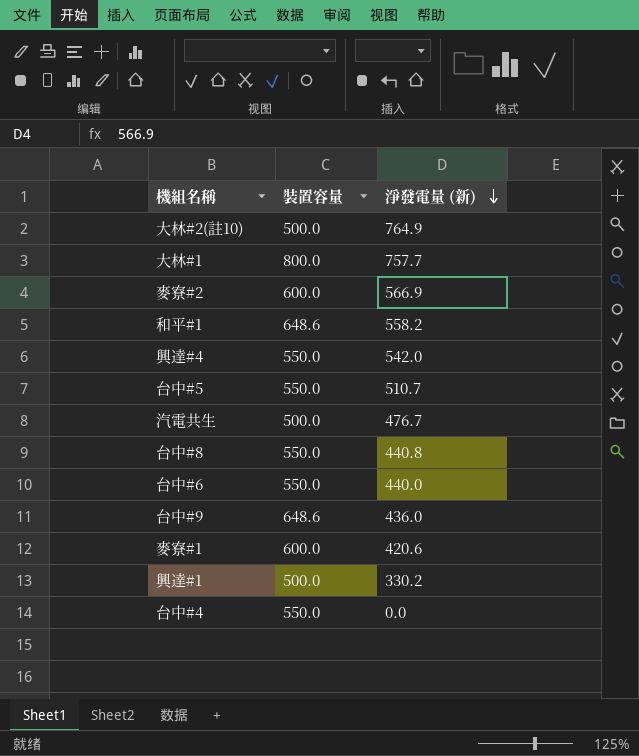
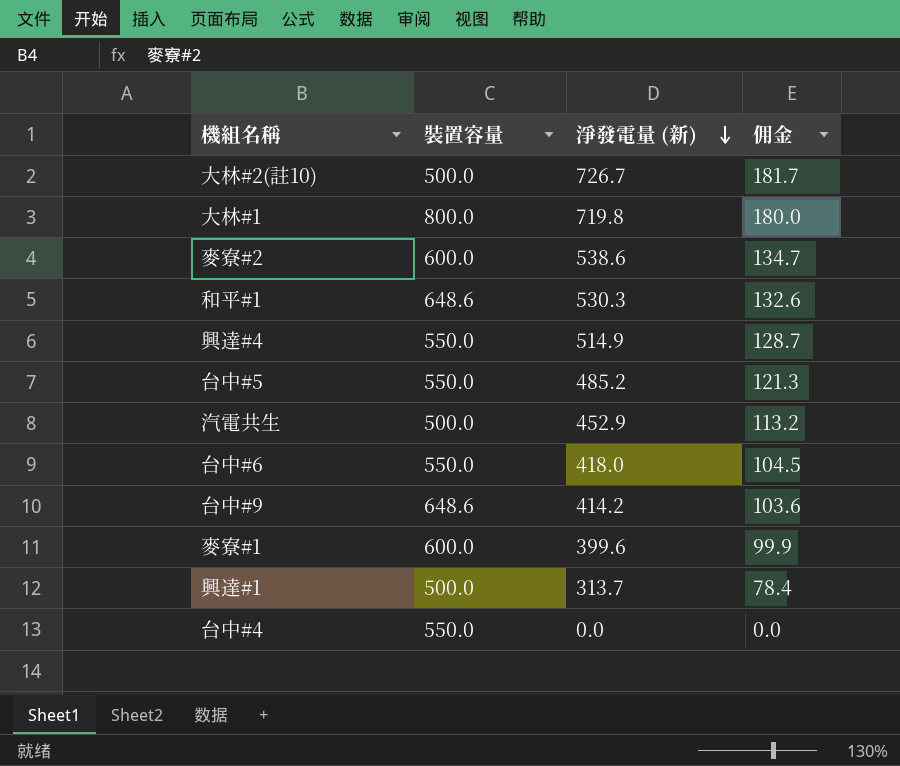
column 佣金 | formula: none -> [淨發電量 (新)] * 0.25
row 台中#8: 550.0 | 440.8 -> none
大林#2(註10) | 淨發電量 (新): 764.9 -> 726.7
大林#1 | 淨發電量 (新): 757.7 -> 719.8
麥寮#2 | 淨發電量 (新): 566.9 -> 538.6
和平#1 | 淨發電量 (新): 558.2 -> 530.3
興達#4 | 淨發電量 (新): 542.0 -> 514.9
台中#5 | 淨發電量 (新): 510.7 -> 485.2
汽電共生 | 淨發電量 (新): 476.7 -> 452.9
台中#6 | 淨發電量 (新): 440.0 -> 418.0
台中#9 | 淨發電量 (新): 436.0 -> 414.2
麥寮#1 | 淨發電量 (新): 420.6 -> 399.6
興達#1 | 淨發電量 (新): 330.2 -> 313.7

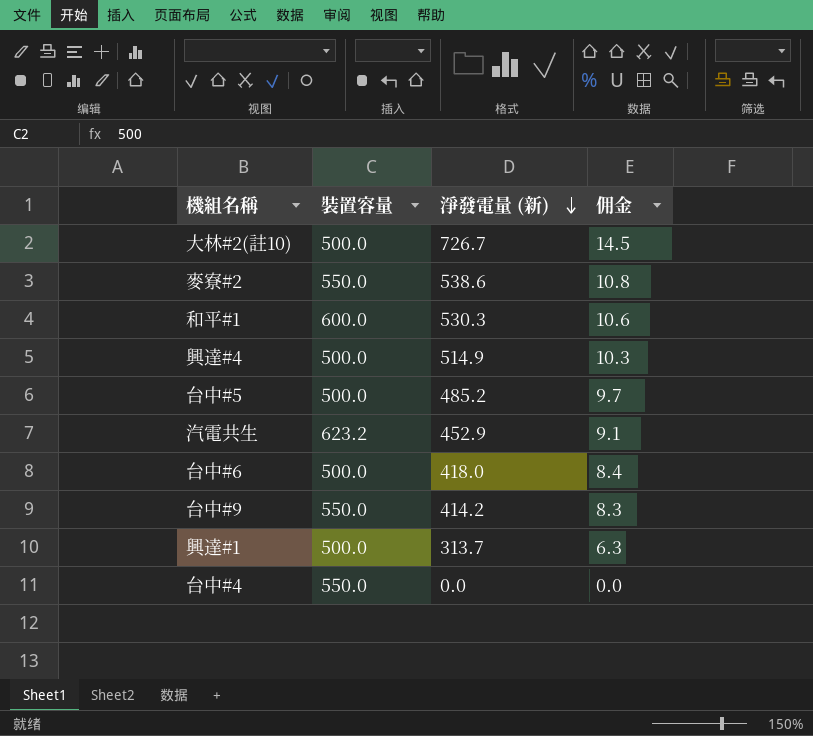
column 佣金 | formula: [淨發電量 (新)] * 0.25 -> [淨發電量 (新)] * 0.02
row 大林#1: 800.0 | 719.8 | 180.0 -> none
row 麥寮#1: 600.0 | 399.6 | 99.9 -> none
麥寮#2 | 裝置容量: 600.0 -> 550.0
和平#1 | 裝置容量: 648.6 -> 600.0
興達#4 | 裝置容量: 550.0 -> 500.0
台中#5 | 裝置容量: 550.0 -> 500.0
汽電共生 | 裝置容量: 500.0 -> 623.2
台中#6 | 裝置容量: 550.0 -> 500.0
台中#9 | 裝置容量: 648.6 -> 550.0

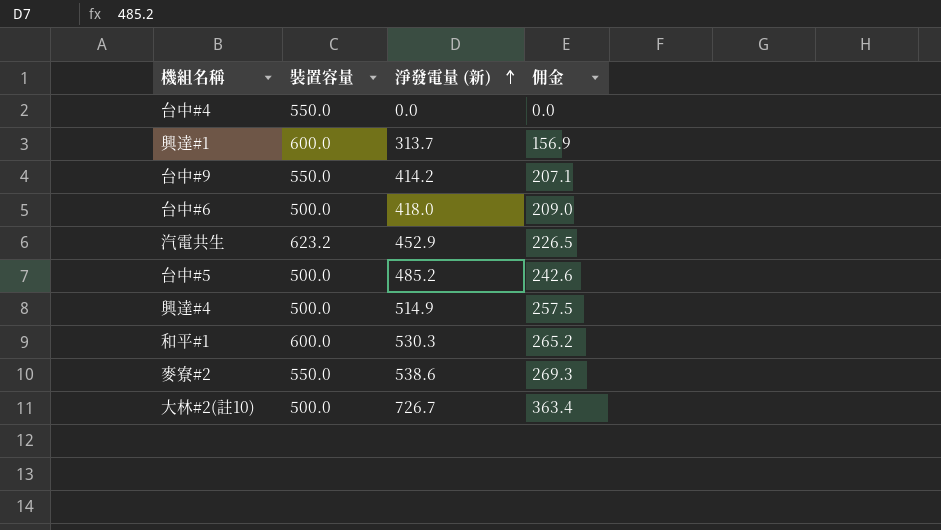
row order: 淨發電量 (新) descending -> 淨發電量 (新) ascending
column 佣金 | formula: [淨發電量 (新)] * 0.02 -> [淨發電量 (新)] * 0.5
興達#1 | 裝置容量: 500.0 -> 600.0

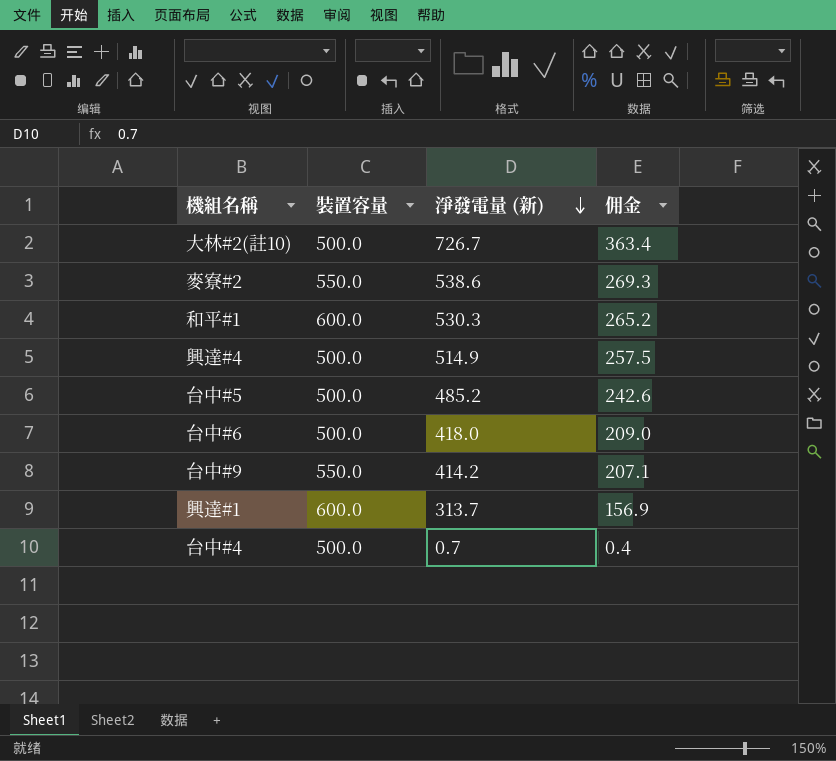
row order: 淨發電量 (新) ascending -> 淨發電量 (新) descending
row 汽電共生: 623.2 | 452.9 | 226.5 -> none
台中#4 | 裝置容量: 550.0 -> 500.0
台中#4 | 淨發電量 (新): 0.0 -> 0.7
台中#4 | 佣金: 0.0 -> 0.4

